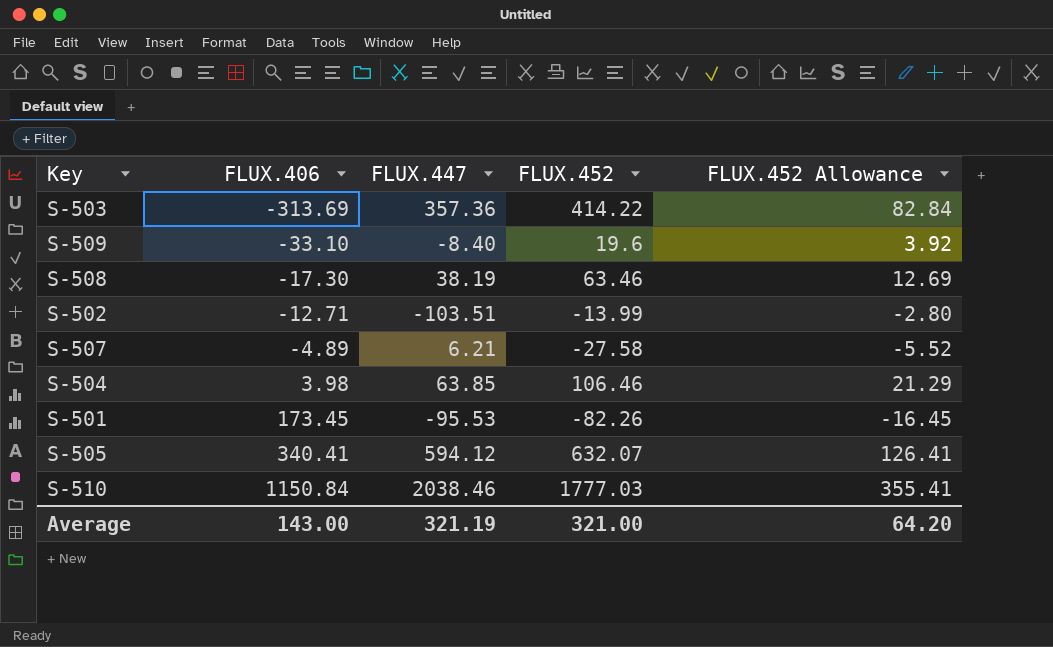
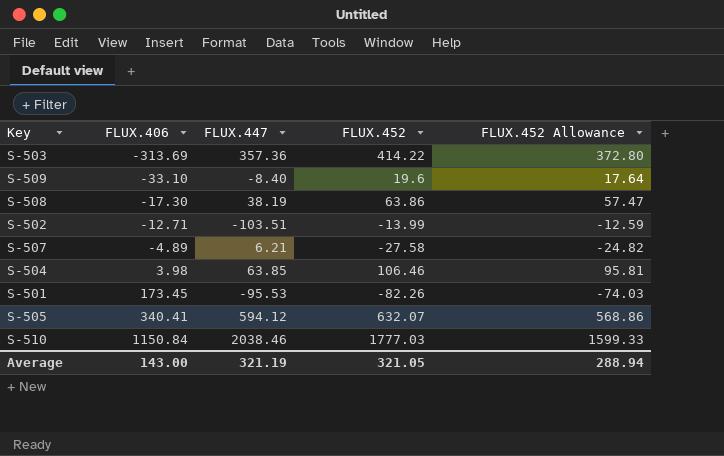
column FLUX.452 Allowance | formula: [FLUX.452] * 0.2 -> [FLUX.452] * 0.9
S-508 | FLUX.452: 63.46 -> 63.86
Average | FLUX.452: 321.00 -> 321.05
Average | FLUX.452 Allowance: 64.20 -> 288.94

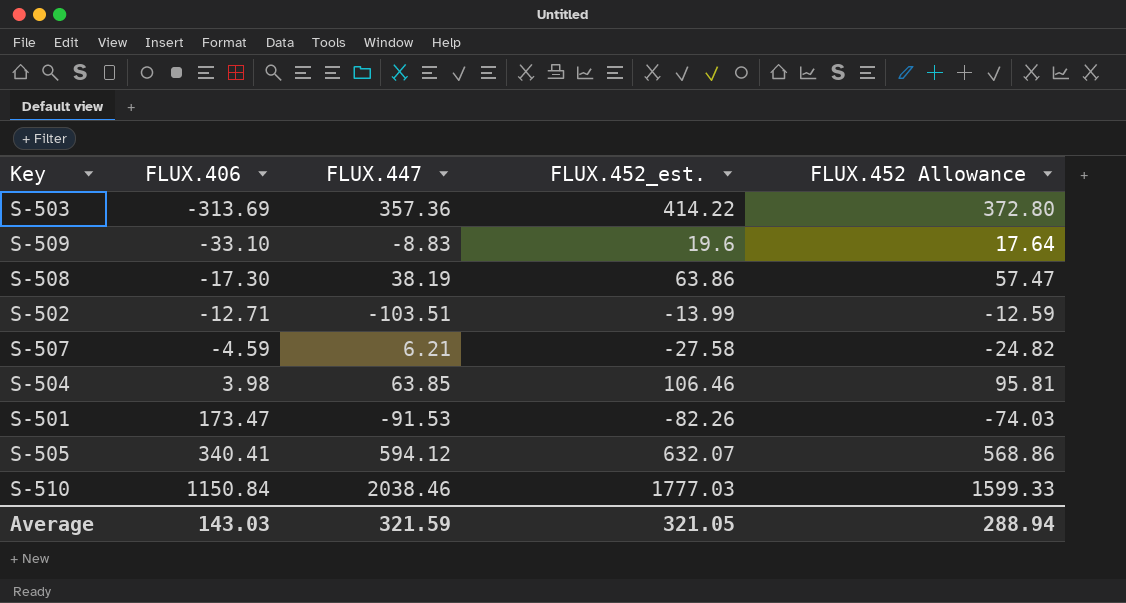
column name: FLUX.452 -> FLUX.452_est.
S-509 | FLUX.447: -8.40 -> -8.83
S-507 | FLUX.406: -4.89 -> -4.59
S-501 | FLUX.406: 173.45 -> 173.47
S-501 | FLUX.447: -95.53 -> -91.53
Average | FLUX.406: 143.00 -> 143.03
Average | FLUX.447: 321.19 -> 321.59

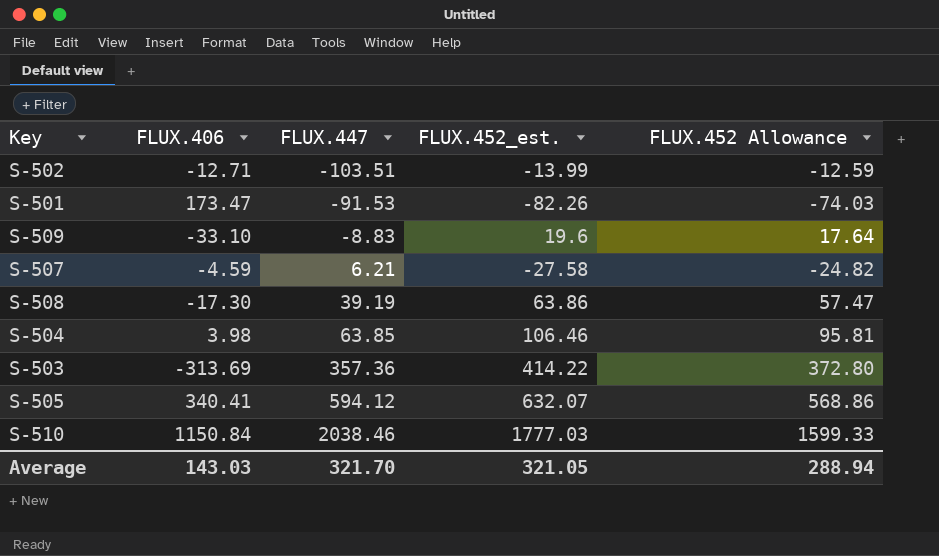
row order: FLUX.406 ascending -> FLUX.447 ascending
S-508 | FLUX.447: 38.19 -> 39.19
Average | FLUX.447: 321.59 -> 321.70

